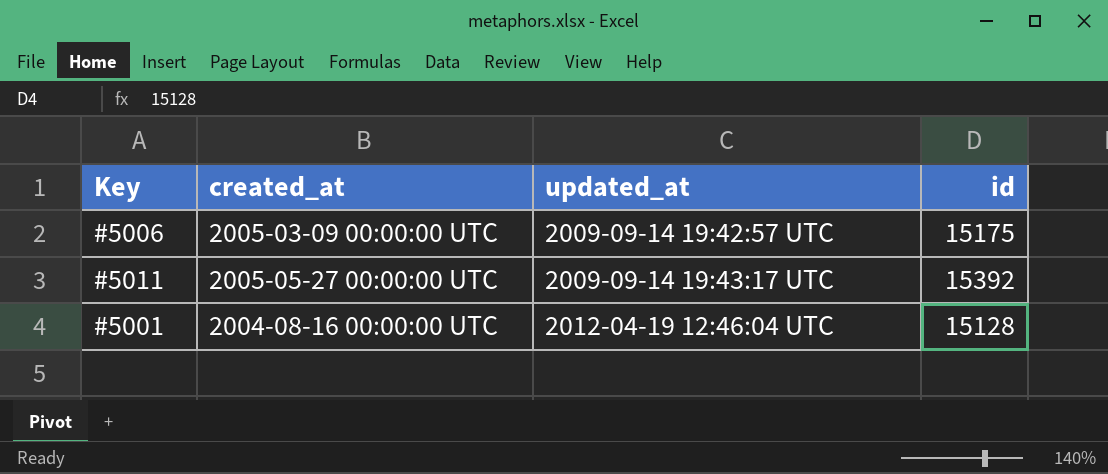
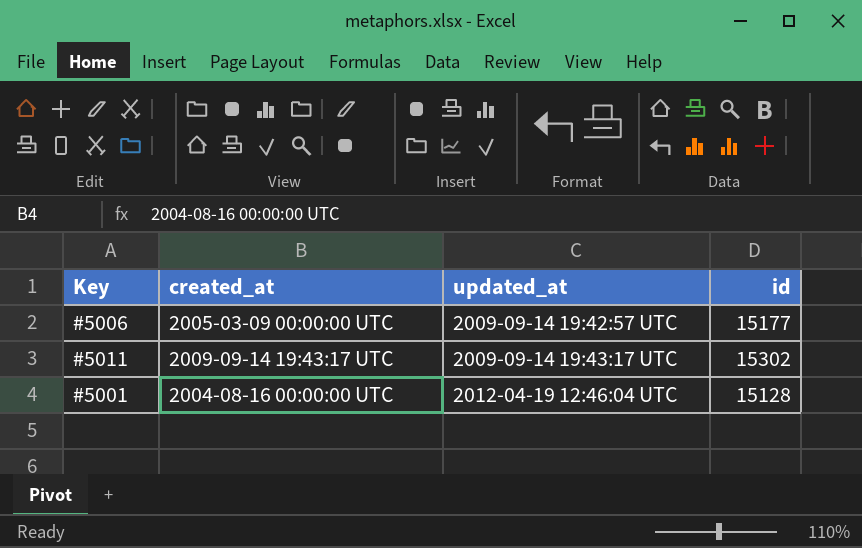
#5006 | id: 15175 -> 15177
#5011 | created_at: 2005-05-27 00:00:00 UTC -> 2009-09-14 19:43:17 UTC
#5011 | id: 15392 -> 15302

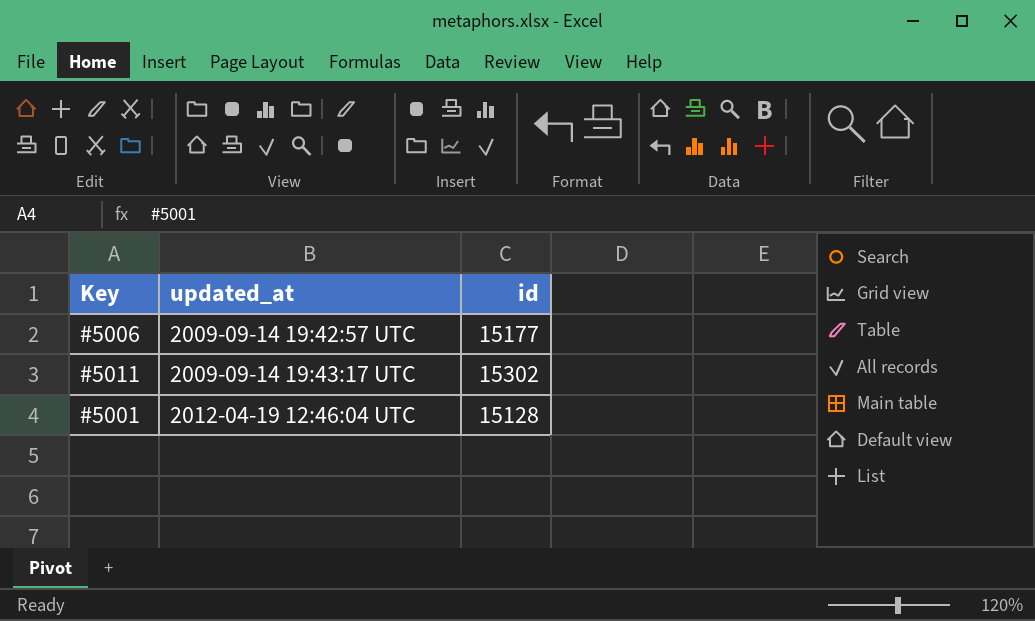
column created_at | position: 2 -> none

